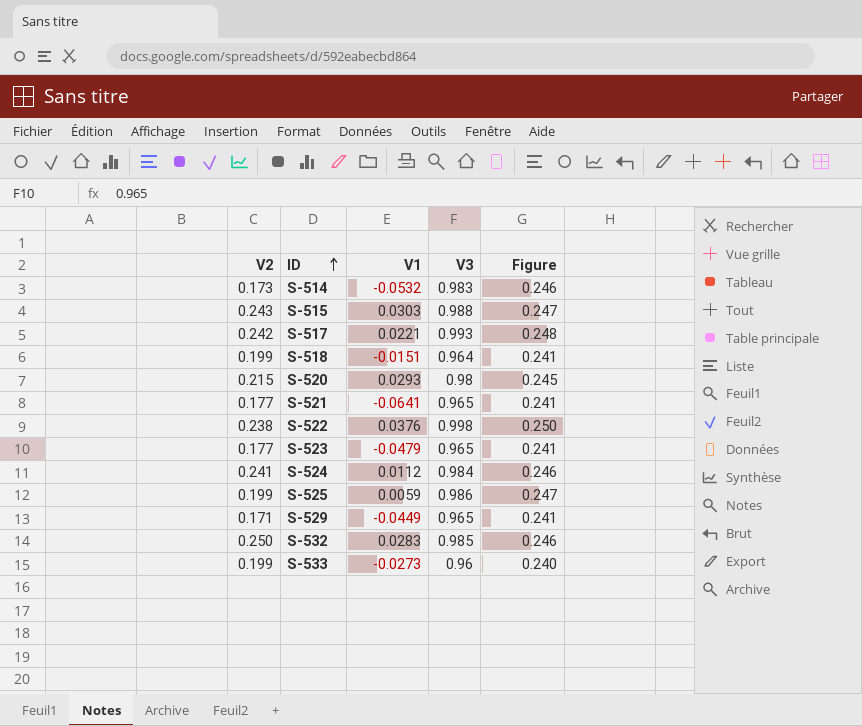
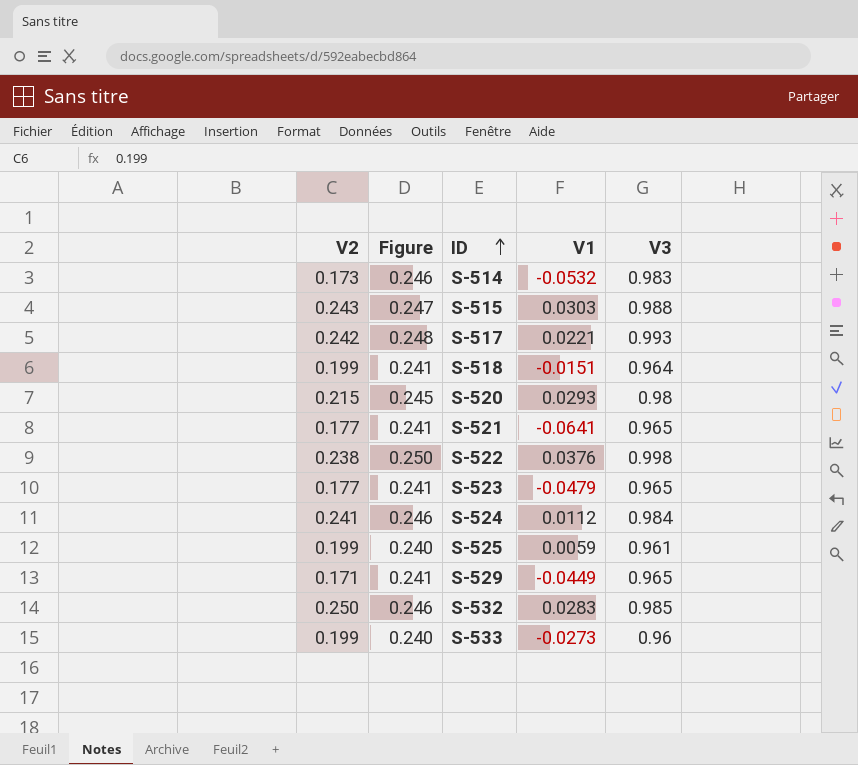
column Figure | position: 5 -> 2
S-525 | Figure: 0.247 -> 0.240
S-525 | V3: 0.986 -> 0.961

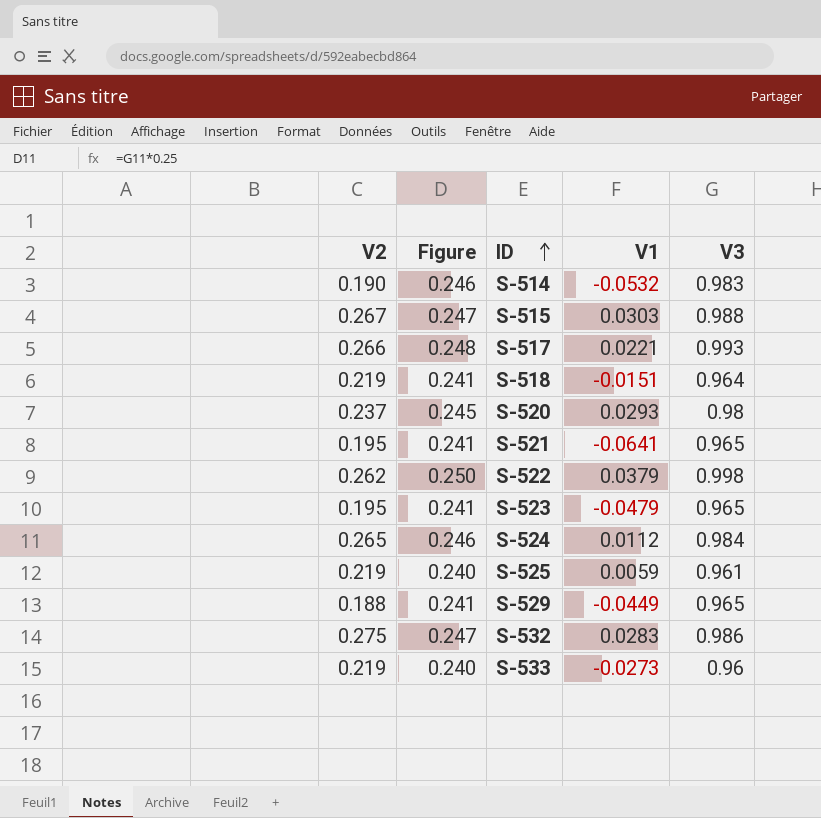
S-514 | V2: 0.173 -> 0.190
S-515 | V2: 0.243 -> 0.267
S-517 | V2: 0.242 -> 0.266
S-518 | V2: 0.199 -> 0.219
S-520 | V2: 0.215 -> 0.237
S-521 | V2: 0.177 -> 0.195
S-522 | V2: 0.238 -> 0.262
S-522 | V1: 0.0376 -> 0.0379
S-523 | V2: 0.177 -> 0.195
S-524 | V2: 0.241 -> 0.265
S-525 | V2: 0.199 -> 0.219
S-529 | V2: 0.171 -> 0.188
S-532 | V2: 0.250 -> 0.275
S-532 | Figure: 0.246 -> 0.247
S-532 | V3: 0.985 -> 0.986
S-533 | V2: 0.199 -> 0.219

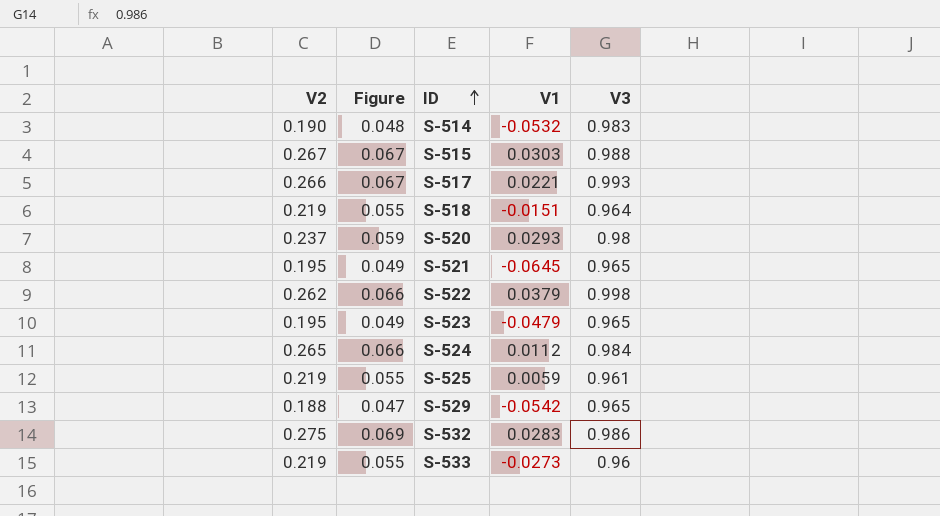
column Figure | formula: [V3] * 0.25 -> [V2] * 0.25
S-521 | V1: -0.0641 -> -0.0645
S-529 | V1: -0.0449 -> -0.0542

